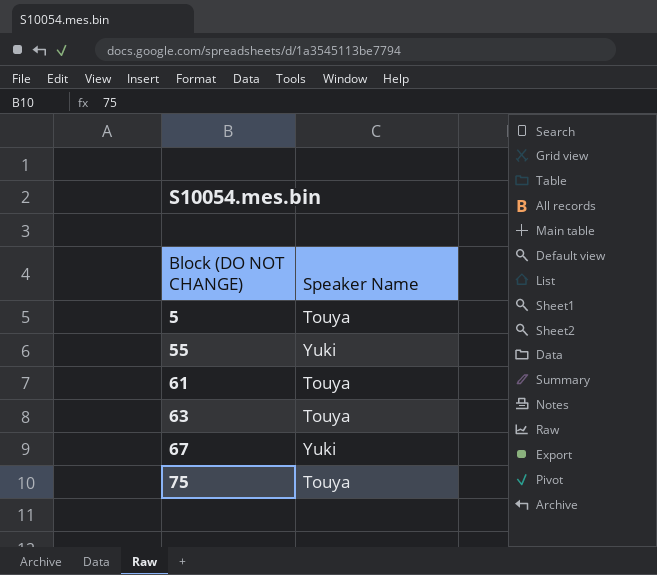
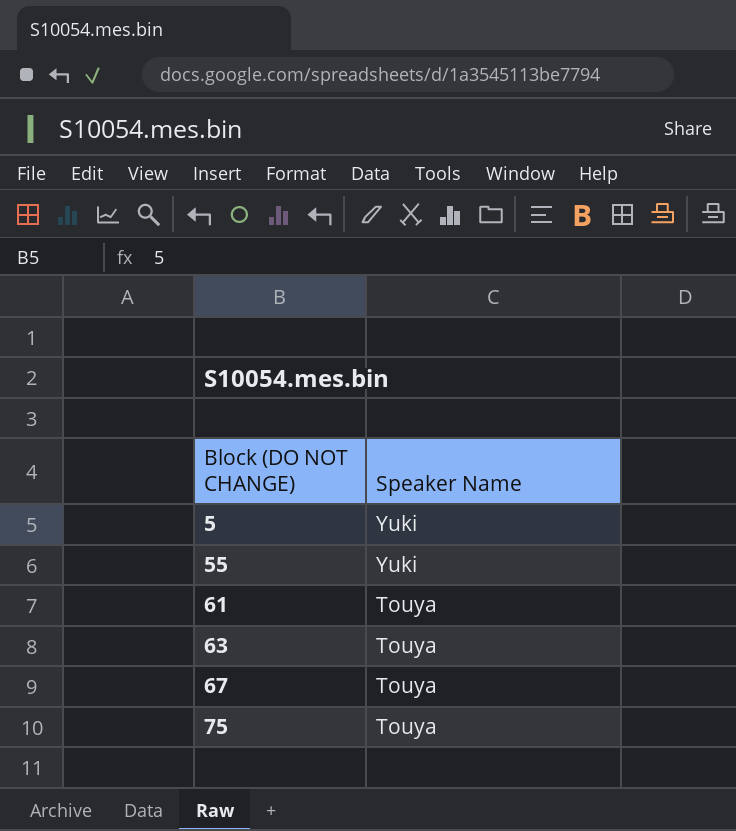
5 | Speaker Name: Touya -> Yuki
67 | Speaker Name: Yuki -> Touya

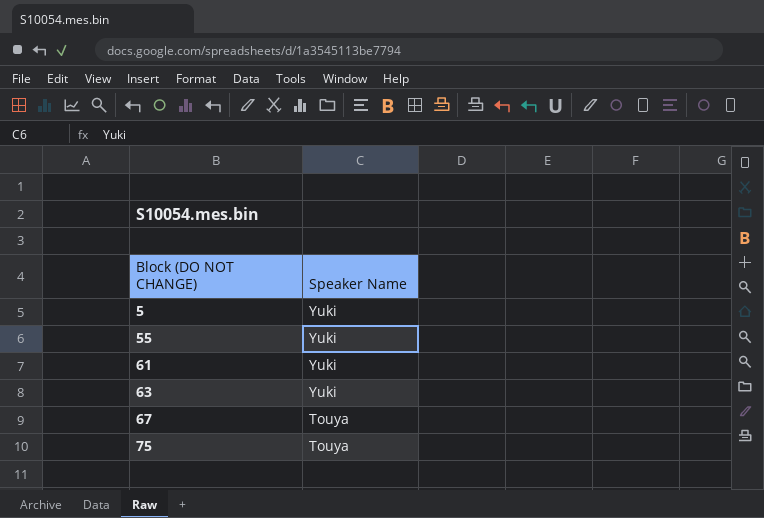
61 | Speaker Name: Touya -> Yuki
63 | Speaker Name: Touya -> Yuki

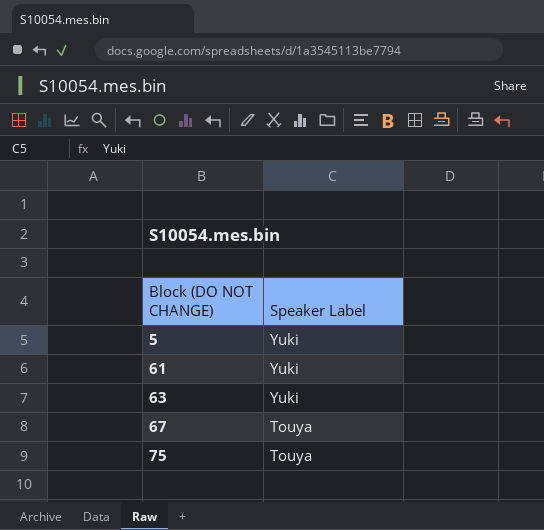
column name: Speaker Name -> Speaker Label
row 55: Yuki -> none

